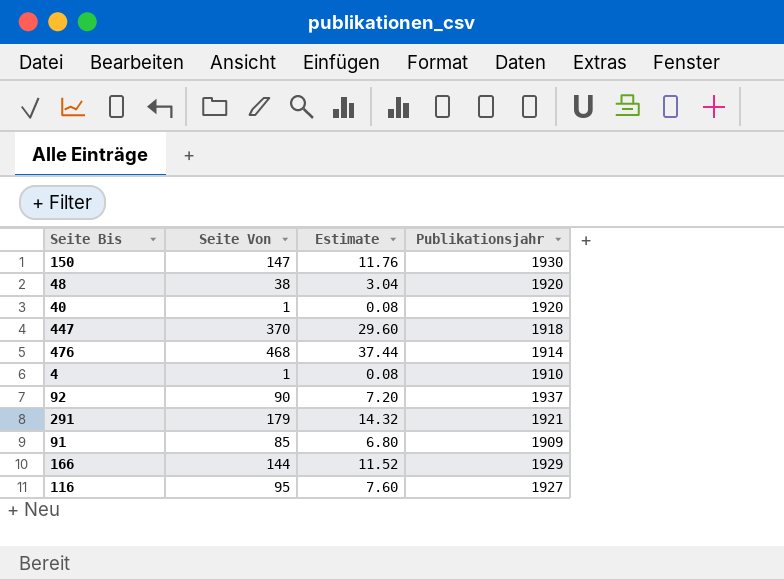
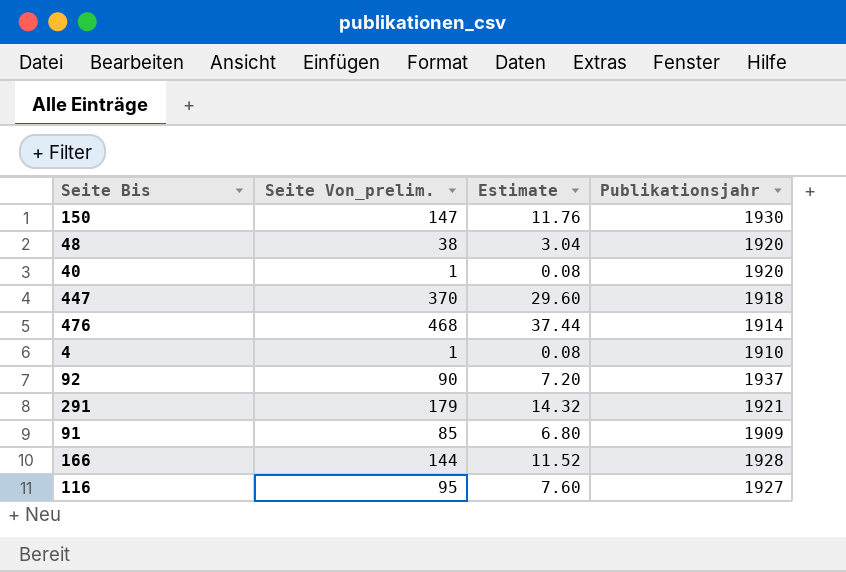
column name: Seite Von -> Seite Von_prelim.
166 | Publikationsjahr: 1929 -> 1928

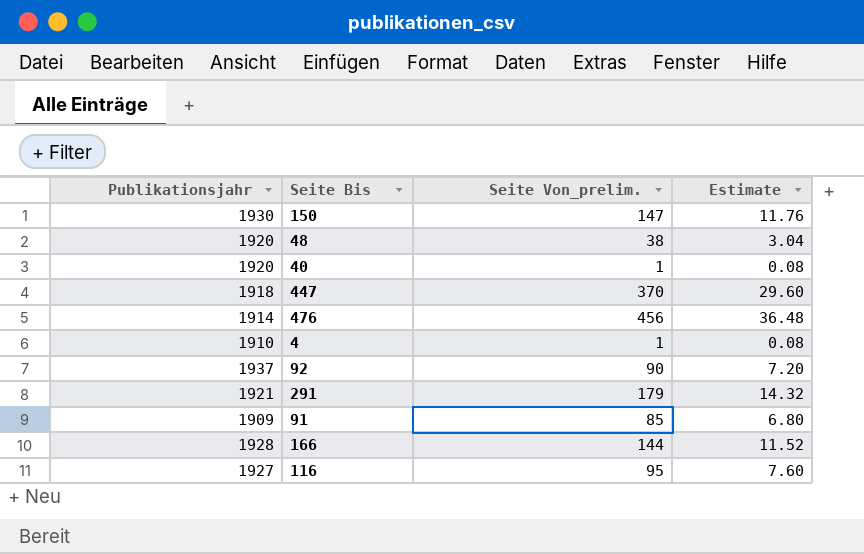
column Publikationsjahr | position: 4 -> 1
476 | Seite Von_prelim.: 468 -> 456
476 | Estimate: 37.44 -> 36.48

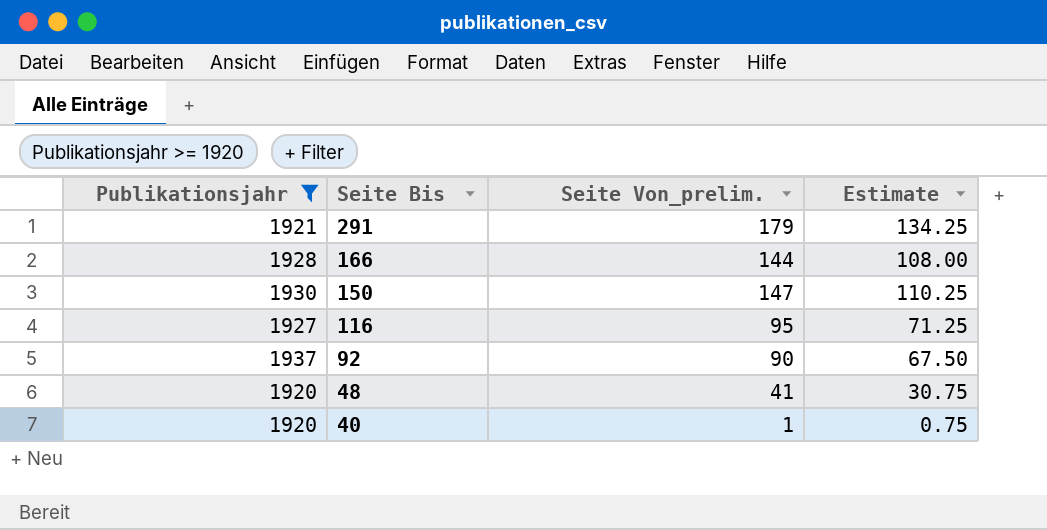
filter: none -> Publikationsjahr >= 1920
row order: none -> Seite Bis descending
column Estimate | formula: [Seite Von_prelim.] * 0.08 -> [Seite Von_prelim.] * 0.75
48 | Seite Von_prelim.: 38 -> 41

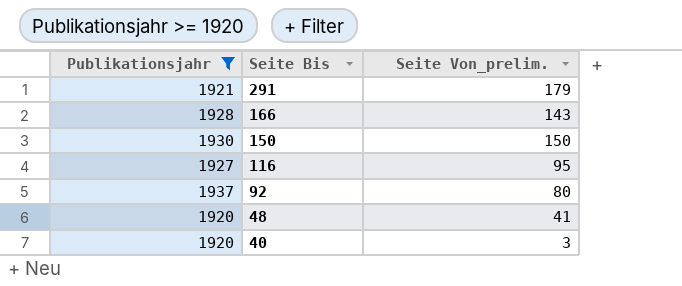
column Estimate | formula: [Seite Von_prelim.] * 0.75 -> none
166 | Seite Von_prelim.: 144 -> 143
150 | Seite Von_prelim.: 147 -> 150
92 | Seite Von_prelim.: 90 -> 80
40 | Seite Von_prelim.: 1 -> 3

